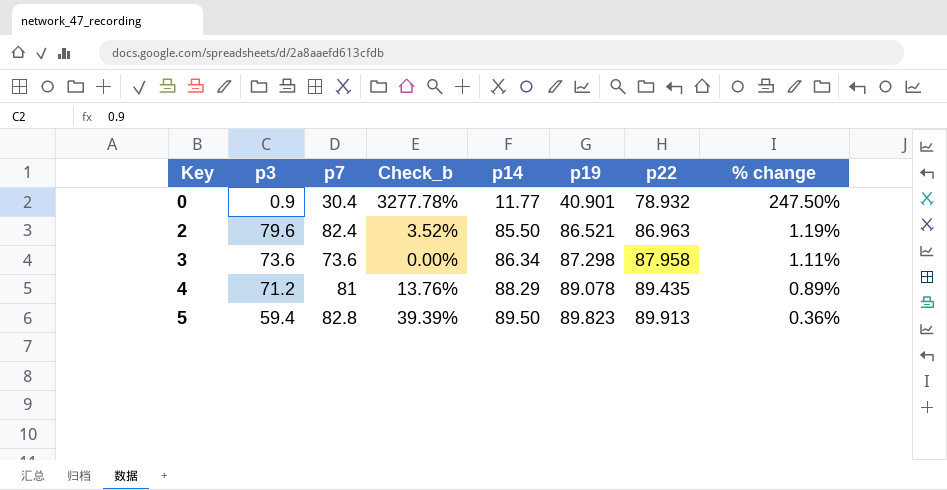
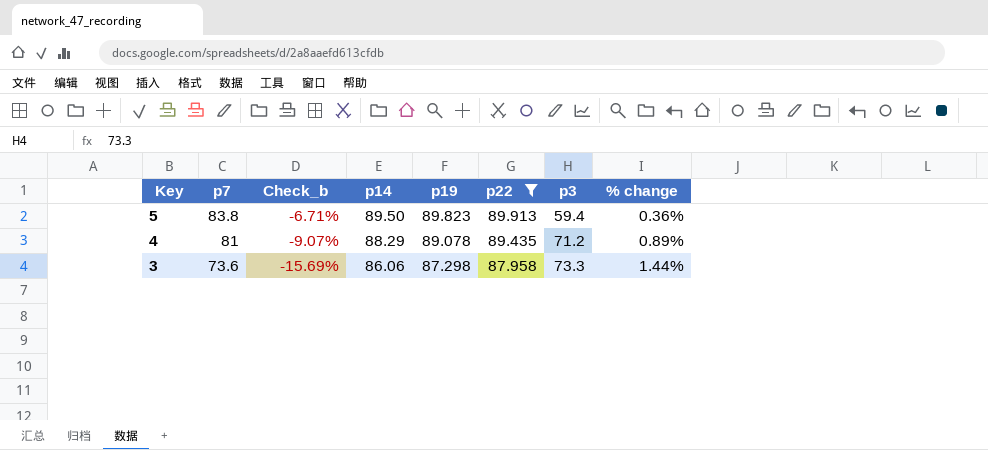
filter: none -> p22 >= 87.958
row order: Key ascending -> Key descending
column Check_b | formula: ([p7] - [p3]) / [p3] -> ([p7] - [p19]) / [p19]
column p3 | position: 2 -> 7
5 | p7: 82.8 -> 83.8
3 | p14: 86.34 -> 86.06
3 | p3: 73.6 -> 73.3
3 | % change: 1.11% -> 1.44%

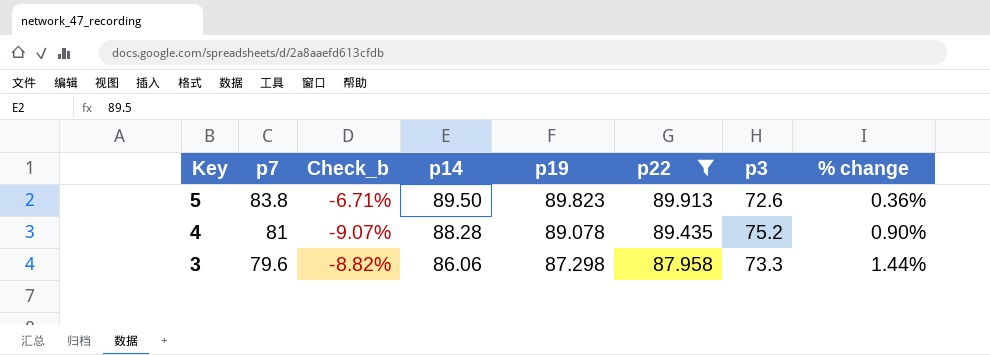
5 | p3: 59.4 -> 72.6
4 | p14: 88.29 -> 88.28
4 | p3: 71.2 -> 75.2
4 | % change: 0.89% -> 0.90%
3 | p7: 73.6 -> 79.6
3 | Check_b: -15.69% -> -8.82%

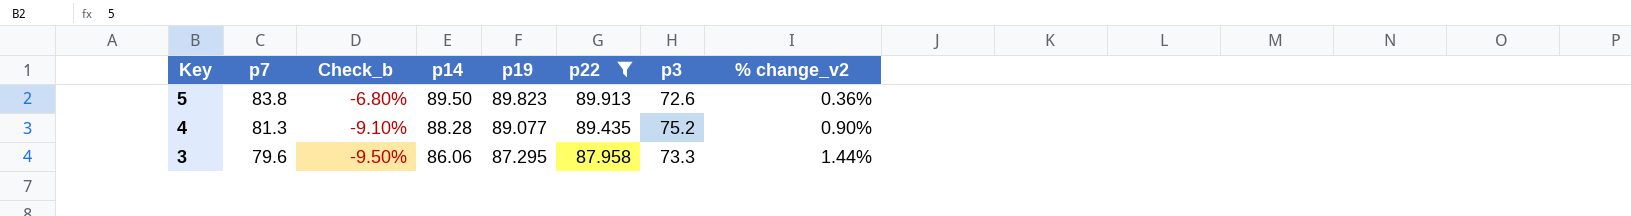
column Check_b | formula: ([p7] - [p19]) / [p19] -> ([p7] - [p22]) / [p22]
column name: % change -> % change_v2
4 | p7: 81 -> 81.3
4 | p19: 89.078 -> 89.077
3 | p19: 87.298 -> 87.295

